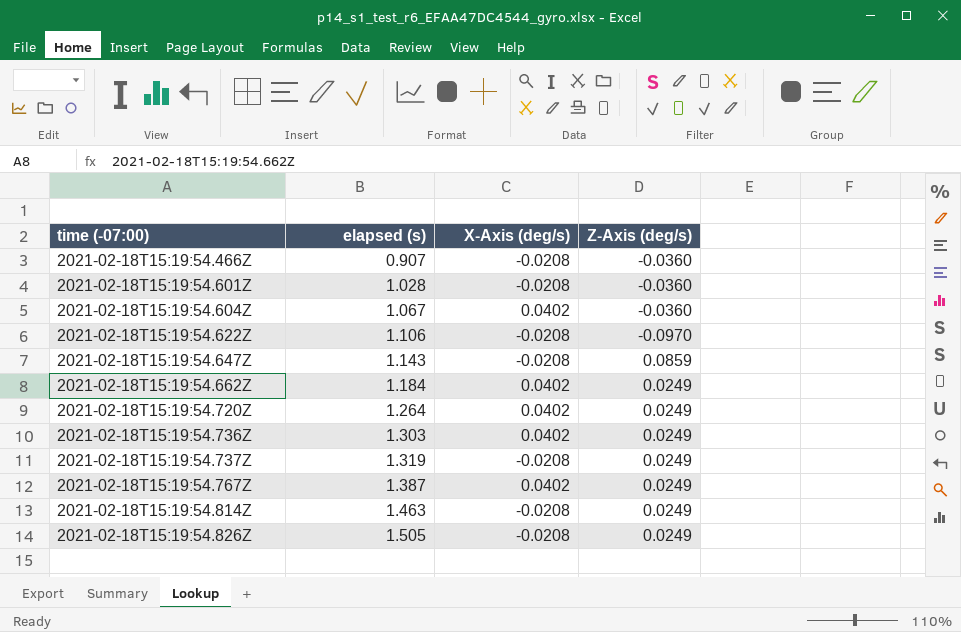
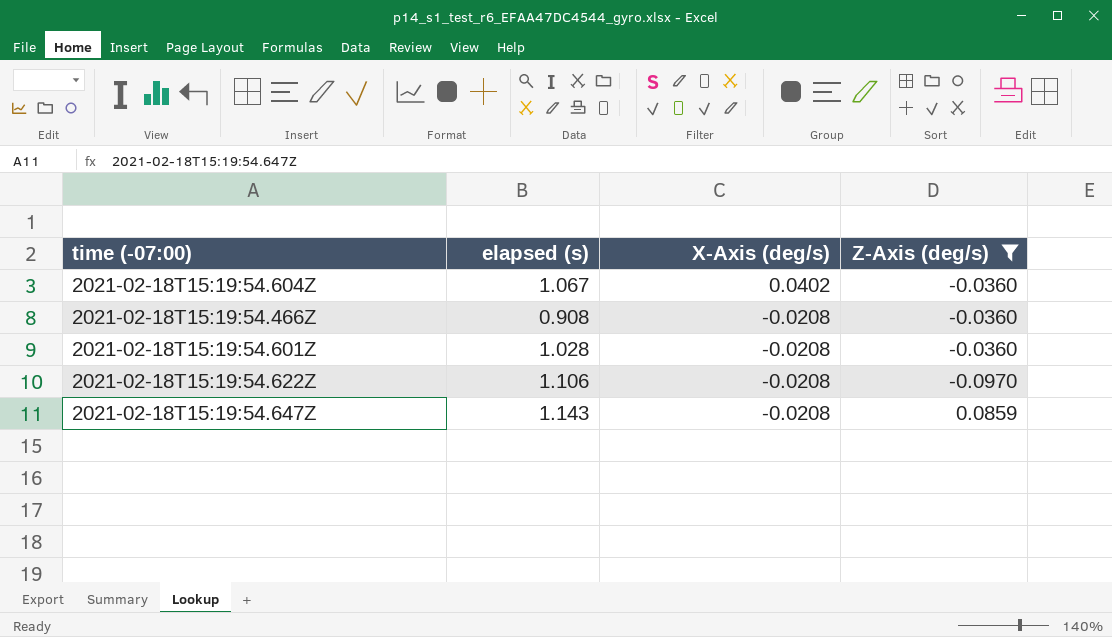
filter: none -> Z-Axis (deg/s) != 0.0249
row order: time (-07:00) ascending -> X-Axis (deg/s) descending
2021-02-18T15:19:54.466Z | elapsed (s): 0.907 -> 0.908

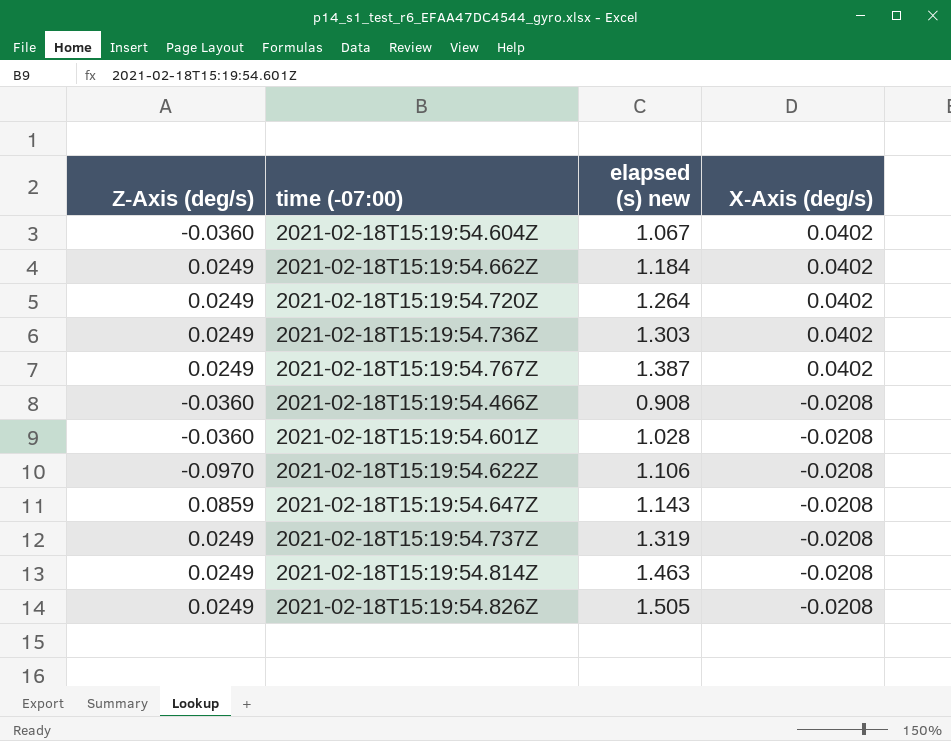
filter: Z-Axis (deg/s) != 0.0249 -> none
column Z-Axis (deg/s) | position: 4 -> 1
column name: elapsed (s) -> elapsed (s) new

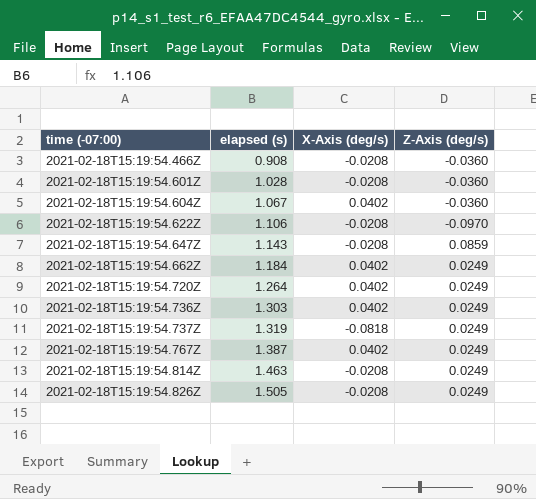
row order: X-Axis (deg/s) descending -> time (-07:00) ascending
column name: elapsed (s) new -> elapsed (s)
column Z-Axis (deg/s) | position: 1 -> 4
2021-02-18T15:19:54.737Z | X-Axis (deg/s): -0.0208 -> -0.0818

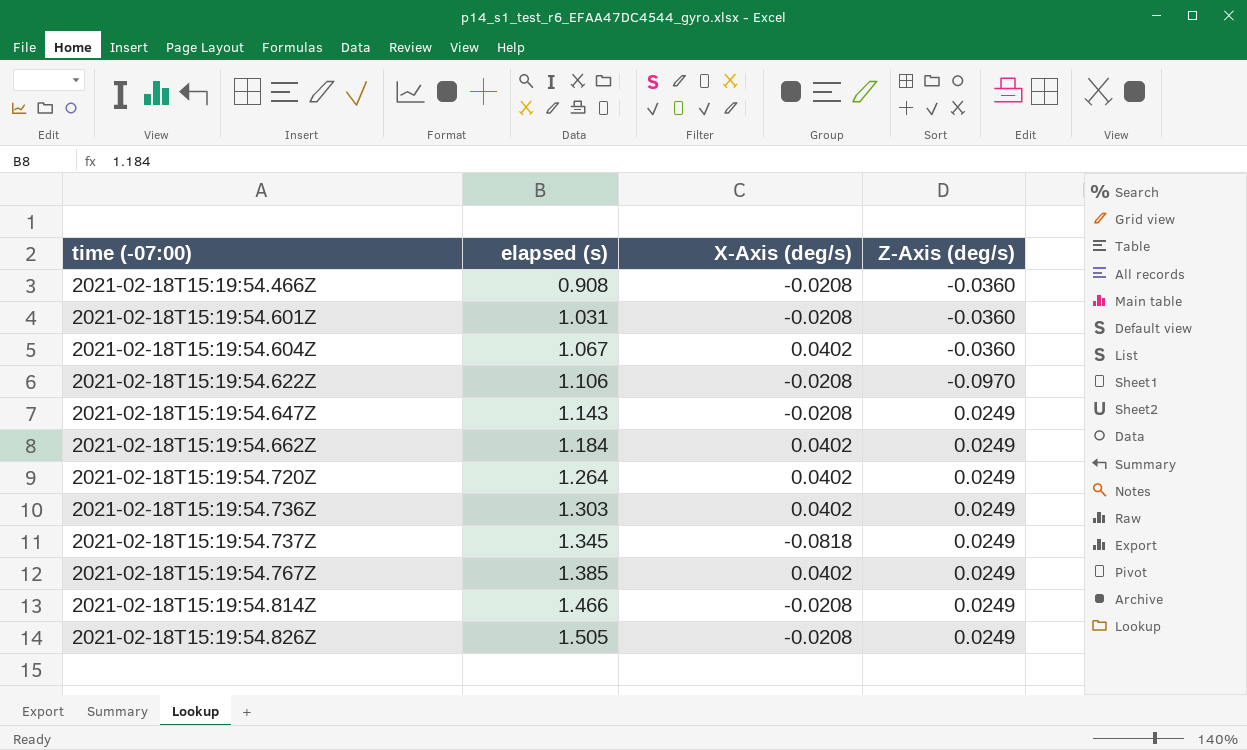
2021-02-18T15:19:54.601Z | elapsed (s): 1.028 -> 1.031
2021-02-18T15:19:54.647Z | Z-Axis (deg/s): 0.0859 -> 0.0249
2021-02-18T15:19:54.737Z | elapsed (s): 1.319 -> 1.345
2021-02-18T15:19:54.767Z | elapsed (s): 1.387 -> 1.385
2021-02-18T15:19:54.814Z | elapsed (s): 1.463 -> 1.466

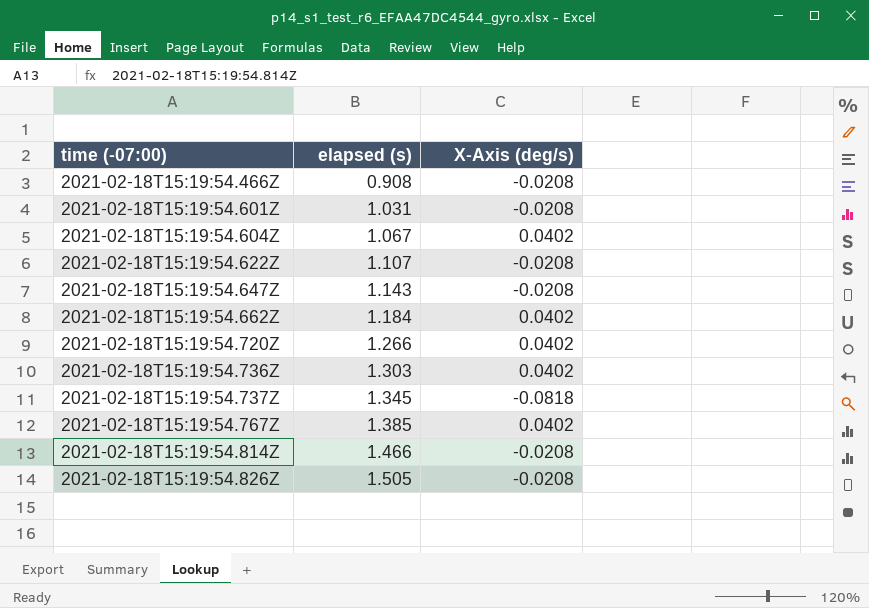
column Z-Axis (deg/s) | position: 4 -> none
2021-02-18T15:19:54.622Z | elapsed (s): 1.106 -> 1.107
2021-02-18T15:19:54.720Z | elapsed (s): 1.264 -> 1.266

